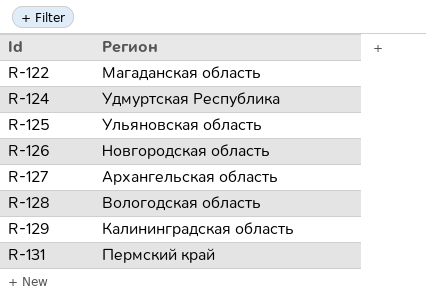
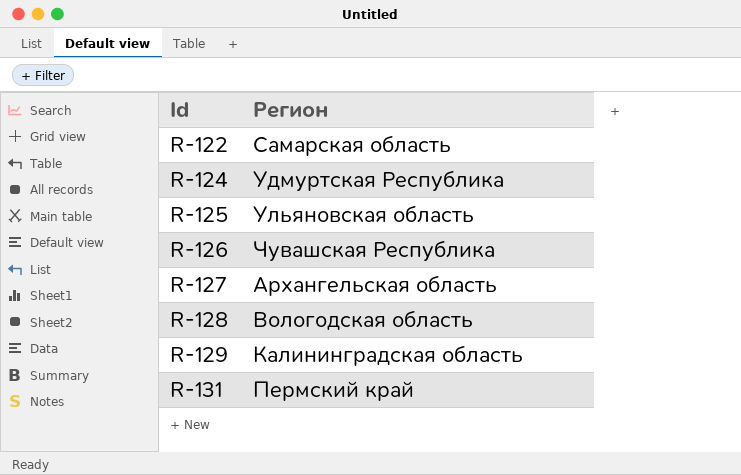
R-122 | Регион: Магаданская область -> Самарская область
R-126 | Регион: Новгородская область -> Чувашская Республика

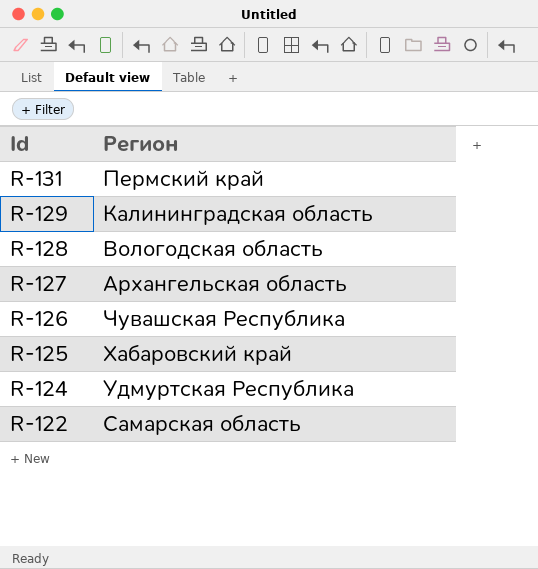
row order: Id ascending -> Id descending
R-125 | Регион: Ульяновская область -> Хабаровский край

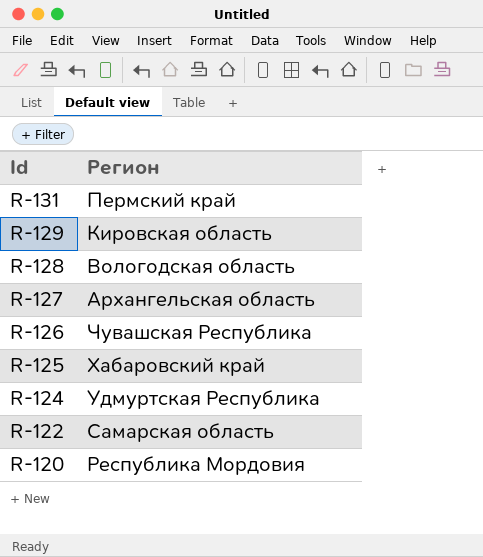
R-129 | Регион: Калининградская область -> Кировская область
row R-120: none -> Республика Мордовия

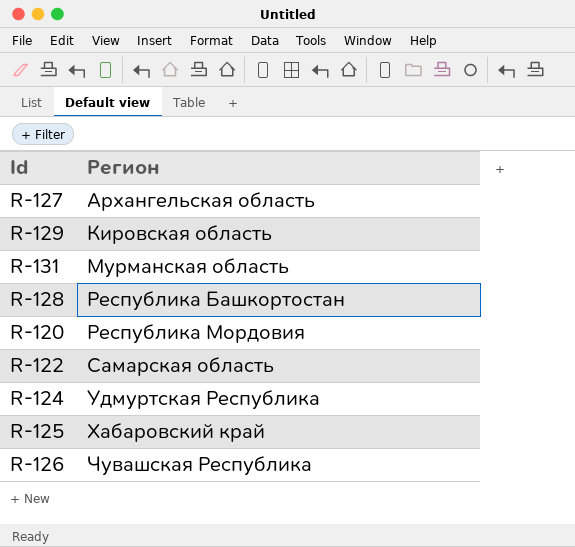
row order: Id descending -> Регион ascending
R-131 | Регион: Пермский край -> Мурманская область
R-128 | Регион: Вологодская область -> Республика Башкортостан

